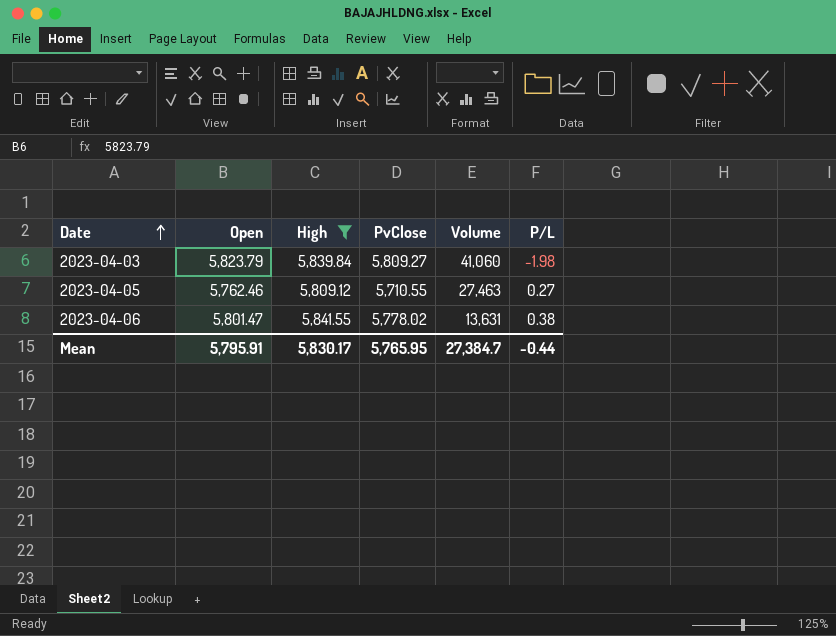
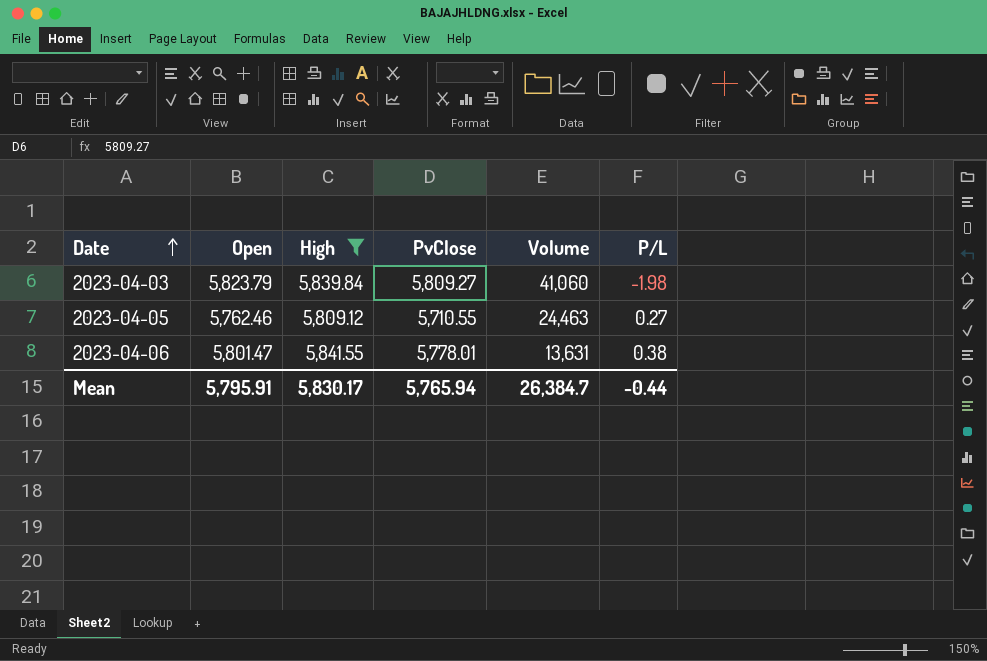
2023-04-05 | Volume: 27,463 -> 24,463
2023-04-06 | PvClose: 5,778.02 -> 5,778.01
Mean | PvClose: 5,765.95 -> 5,765.94
Mean | Volume: 27,384.7 -> 26,384.7

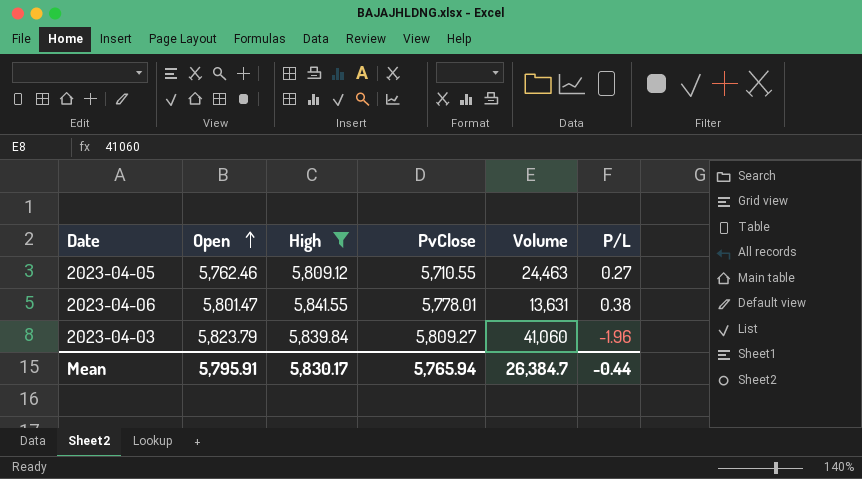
row order: Date ascending -> Open ascending
2023-04-03 | P/L: -1.98 -> -1.96

